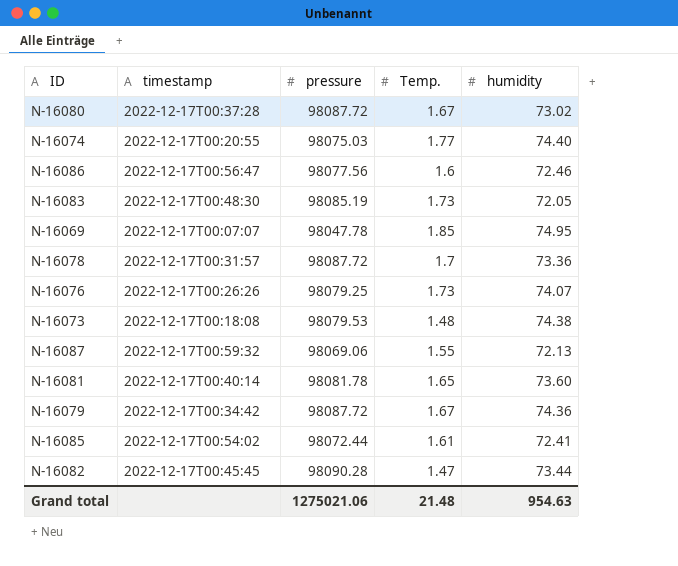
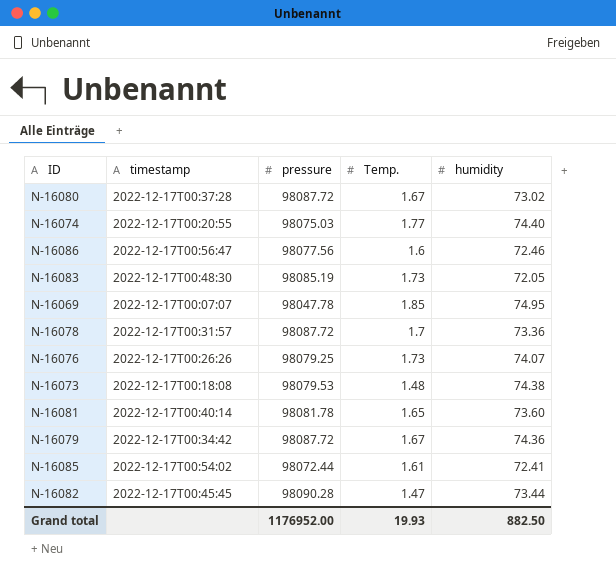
row N-16087: 2022-12-17T00:59:32 | 98069.06 | 1.55 | 72.13 -> none
Grand total | pressure: 1275021.06 -> 1176952.00
Grand total | Temp.: 21.48 -> 19.93
Grand total | humidity: 954.63 -> 882.50

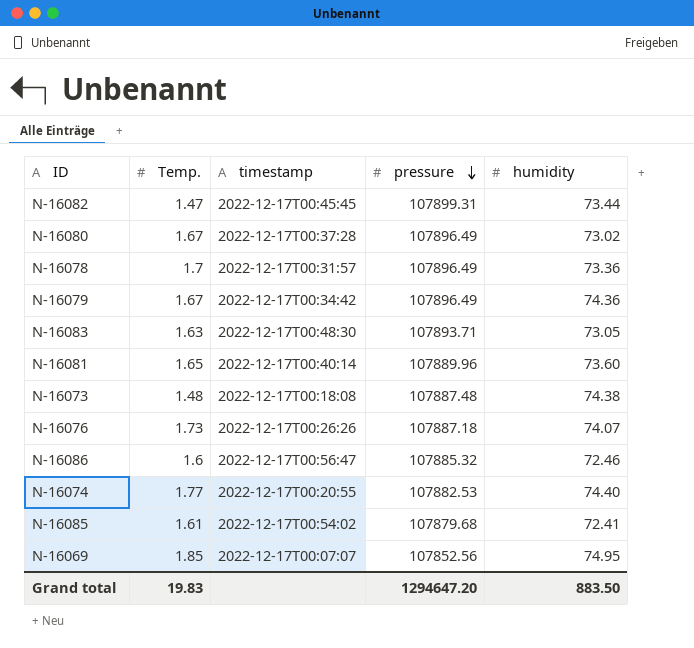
row order: none -> pressure descending
column Temp. | position: 4 -> 2
N-16082 | pressure: 98090.28 -> 107899.31
N-16080 | pressure: 98087.72 -> 107896.49
N-16078 | pressure: 98087.72 -> 107896.49
N-16079 | pressure: 98087.72 -> 107896.49
N-16083 | Temp.: 1.73 -> 1.63
N-16083 | pressure: 98085.19 -> 107893.71
N-16083 | humidity: 72.05 -> 73.05
N-16081 | pressure: 98081.78 -> 107889.96
N-16073 | pressure: 98079.53 -> 107887.48
N-16076 | pressure: 98079.25 -> 107887.18
N-16086 | pressure: 98077.56 -> 107885.32
N-16074 | pressure: 98075.03 -> 107882.53
N-16085 | pressure: 98072.44 -> 107879.68
N-16069 | pressure: 98047.78 -> 107852.56
Grand total | Temp.: 19.93 -> 19.83
Grand total | pressure: 1176952.00 -> 1294647.20
Grand total | humidity: 882.50 -> 883.50

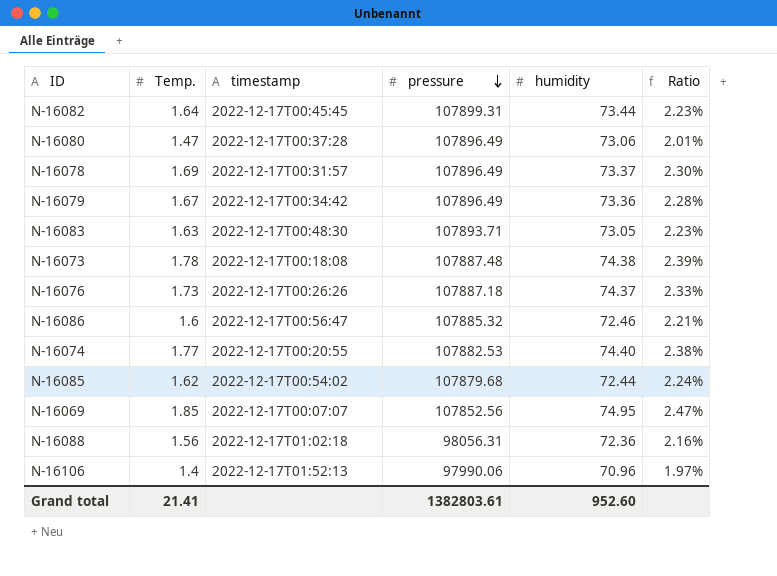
column Ratio | formula: none -> [Temp.] / [humidity]
row N-16081: 1.65 | 2022-12-17T00:40:14 | 107889.96 | 73.60 -> none
N-16082 | Temp.: 1.47 -> 1.64
N-16080 | Temp.: 1.67 -> 1.47
N-16080 | humidity: 73.02 -> 73.06
N-16078 | Temp.: 1.7 -> 1.69
N-16078 | humidity: 73.36 -> 73.37
N-16079 | humidity: 74.36 -> 73.36
N-16073 | Temp.: 1.48 -> 1.78
N-16076 | humidity: 74.07 -> 74.37
N-16085 | Temp.: 1.61 -> 1.62
N-16085 | humidity: 72.41 -> 72.44
row N-16088: none -> 1.56 | 2022-12-17T01:02:18 | 98056.31 | 72.36 | 2.16%
row N-16106: none -> 1.4 | 2022-12-17T01:52:13 | 97990.06 | 70.96 | 1.97%
Grand total | Temp.: 19.83 -> 21.41
Grand total | pressure: 1294647.20 -> 1382803.61
Grand total | humidity: 883.50 -> 952.60

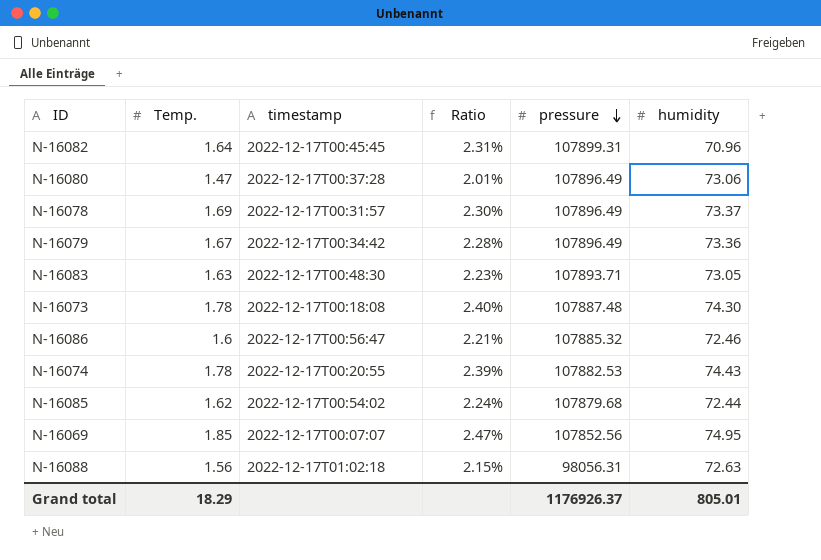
column Ratio | position: 6 -> 4
row N-16076: 1.73 | 2022-12-17T00:26:26 | 107887.18 | 74.37 | 2.33% -> none
row N-16106: 1.4 | 2022-12-17T01:52:13 | 97990.06 | 70.96 | 1.97% -> none
N-16082 | Ratio: 2.23% -> 2.31%
N-16082 | humidity: 73.44 -> 70.96
N-16073 | Ratio: 2.39% -> 2.40%
N-16073 | humidity: 74.38 -> 74.30
N-16074 | Temp.: 1.77 -> 1.78
N-16074 | Ratio: 2.38% -> 2.39%
N-16074 | humidity: 74.40 -> 74.43
N-16088 | Ratio: 2.16% -> 2.15%
N-16088 | humidity: 72.36 -> 72.63
Grand total | Temp.: 21.41 -> 18.29
Grand total | pressure: 1382803.61 -> 1176926.37
Grand total | humidity: 952.60 -> 805.01

